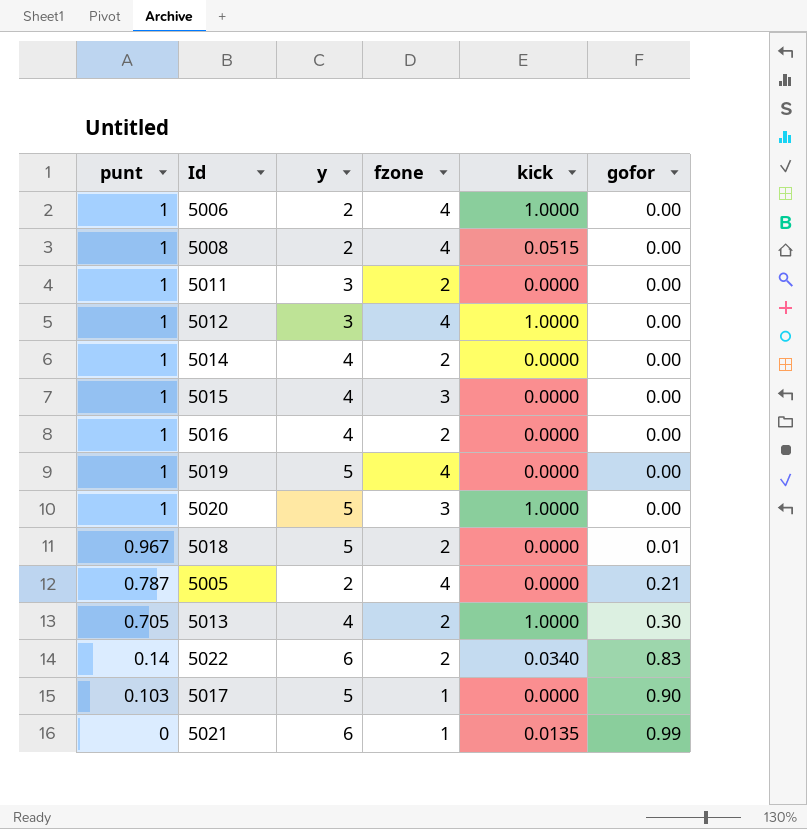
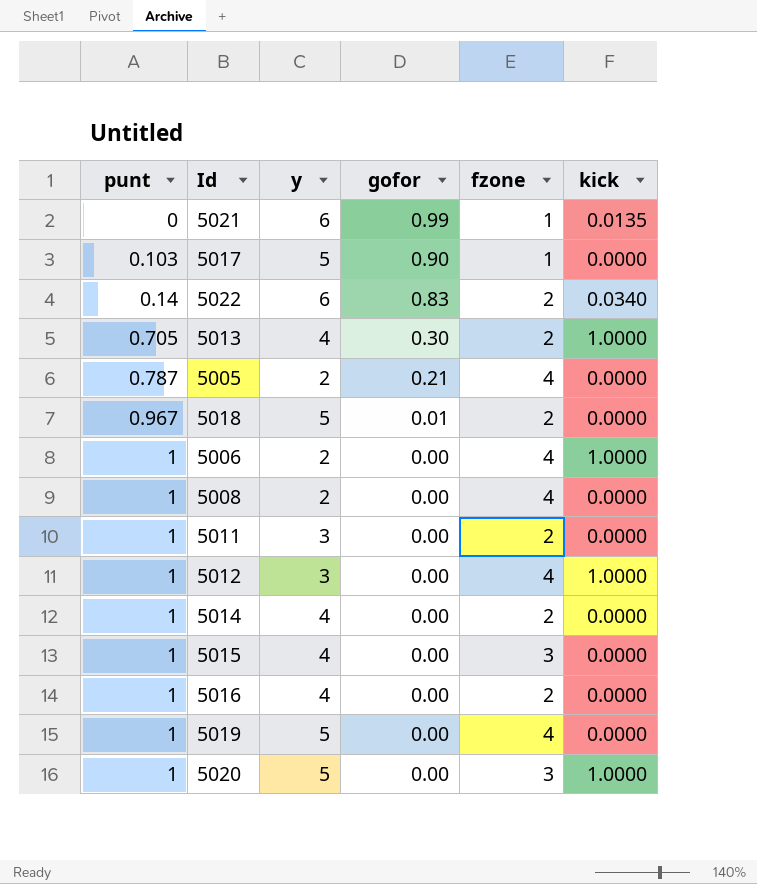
row order: punt descending -> punt ascending
column gofor | position: 6 -> 4
5008 | kick: 0.0515 -> 0.0000

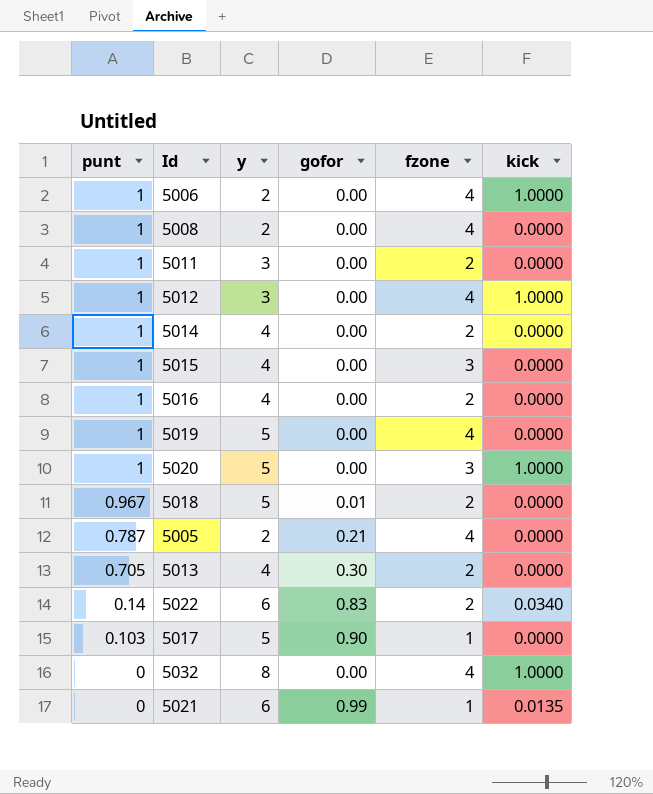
row order: punt ascending -> punt descending
5013 | kick: 1.0000 -> 0.0000
row 5032: none -> 0 | 8 | 0.00 | 4 | 1.0000

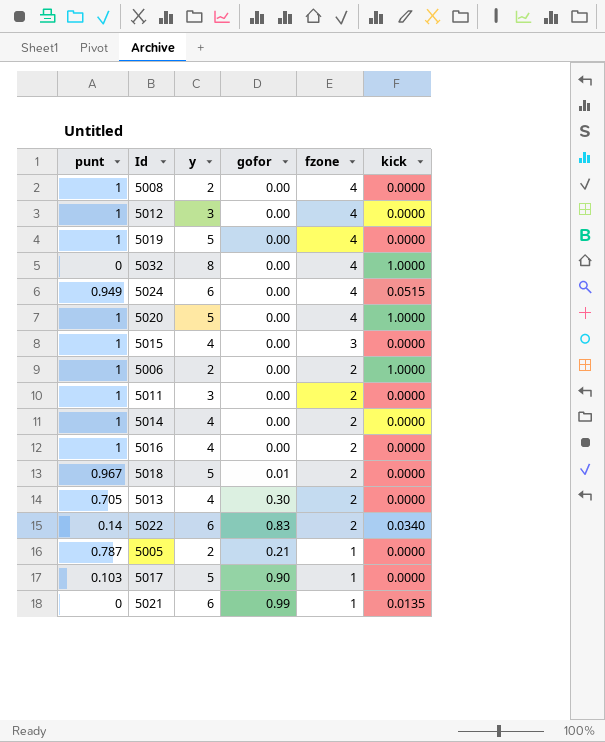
row order: punt descending -> fzone descending
5012 | kick: 1.0000 -> 0.0000
row 5024: none -> 0.949 | 6 | 0.00 | 4 | 0.0515
5020 | fzone: 3 -> 4
5006 | fzone: 4 -> 2
5005 | fzone: 4 -> 1

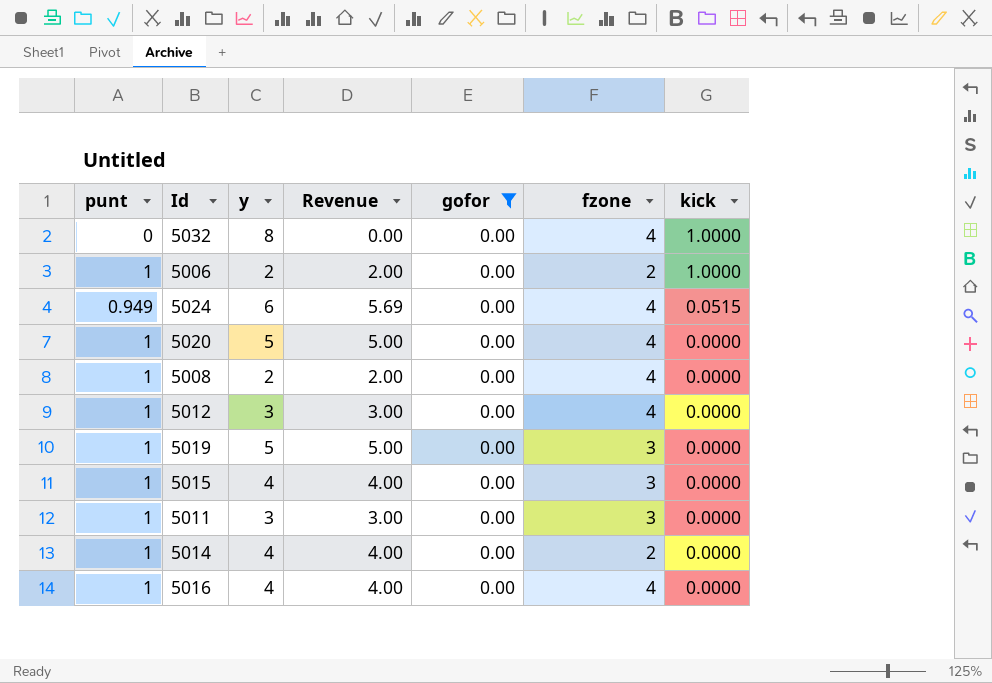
filter: none -> gofor = 0.00
row order: fzone descending -> kick descending
column Revenue | formula: none -> [punt] * [y]
5020 | kick: 1.0000 -> 0.0000
5019 | fzone: 4 -> 3
5011 | fzone: 2 -> 3
5016 | fzone: 2 -> 4

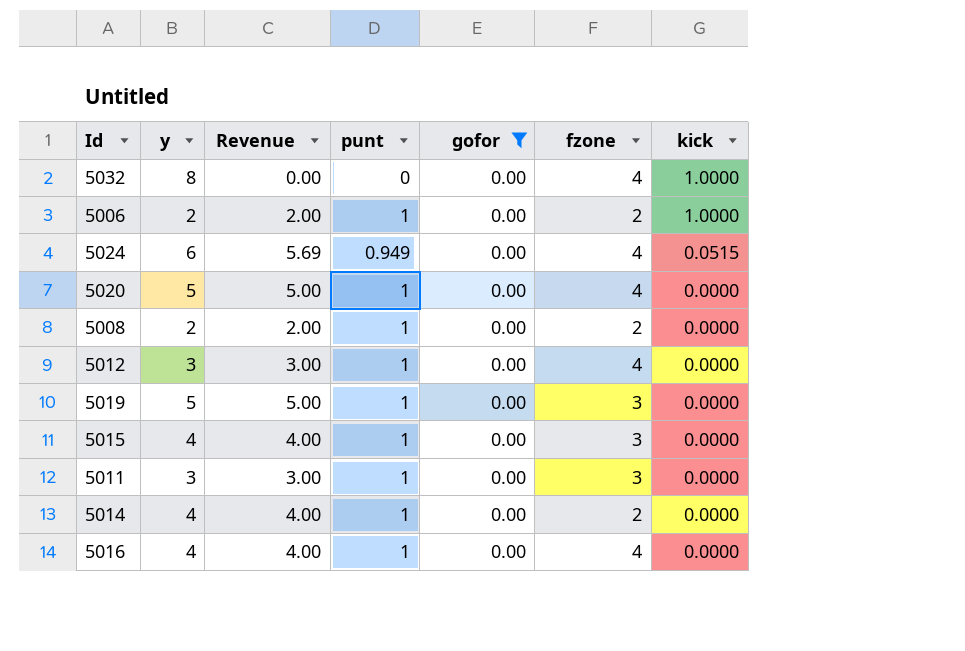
column punt | position: 1 -> 4
5008 | fzone: 4 -> 2

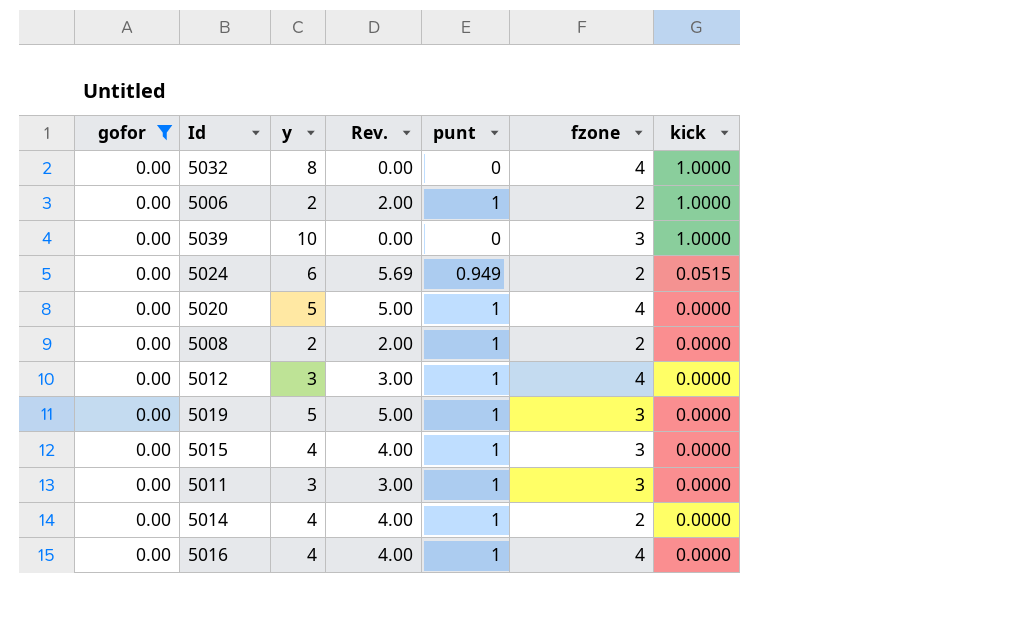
column gofor | position: 5 -> 1
column name: Revenue -> Rev.
row 5039: none -> 0.00 | 10 | 0.00 | 0 | 3 | 1.0000
5024 | fzone: 4 -> 2

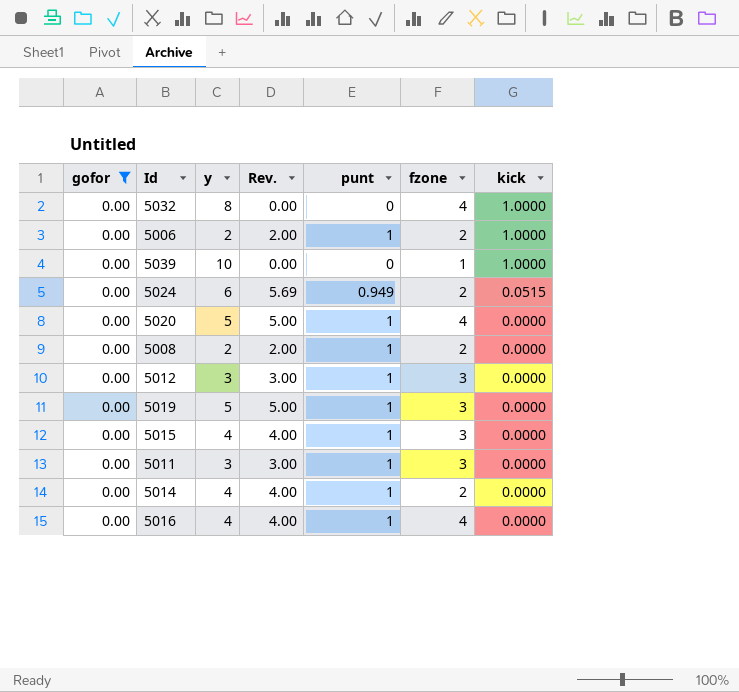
5039 | fzone: 3 -> 1
5012 | fzone: 4 -> 3

